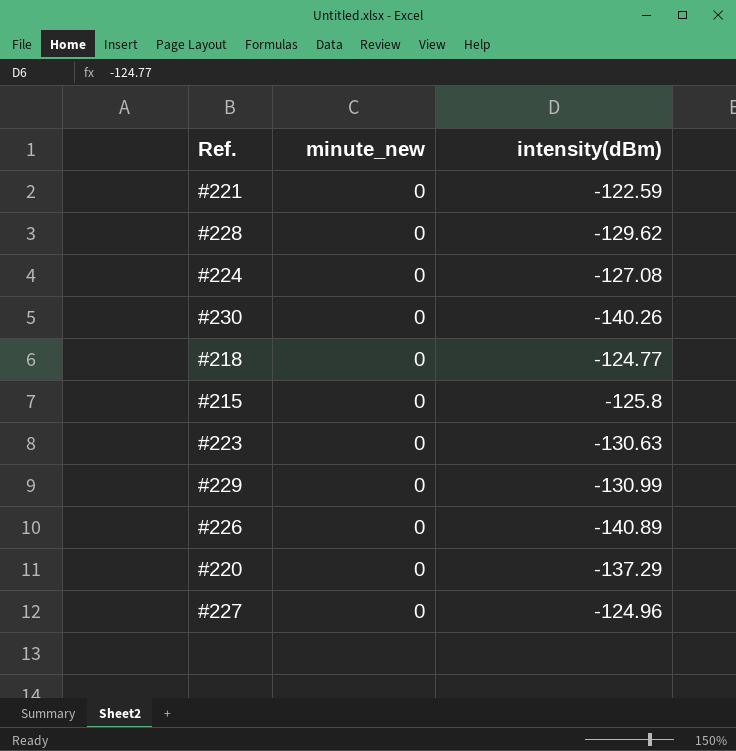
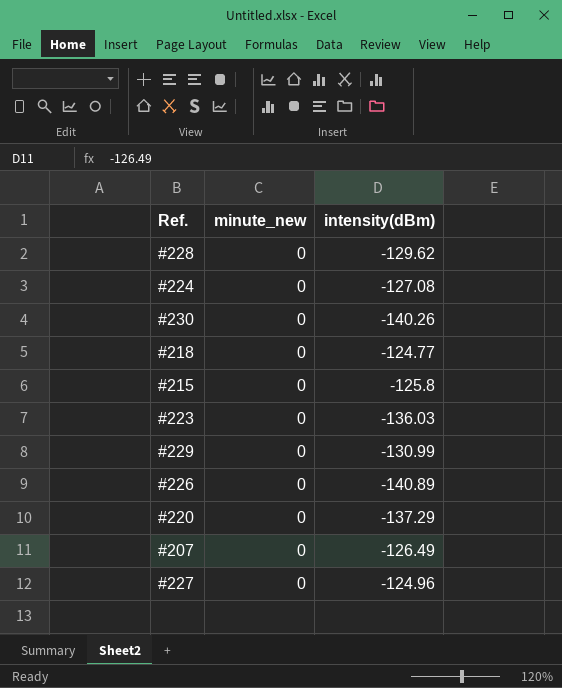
row #221: 0 | -122.59 -> none
#223 | intensity(dBm): -130.63 -> -136.03
row #207: none -> 0 | -126.49

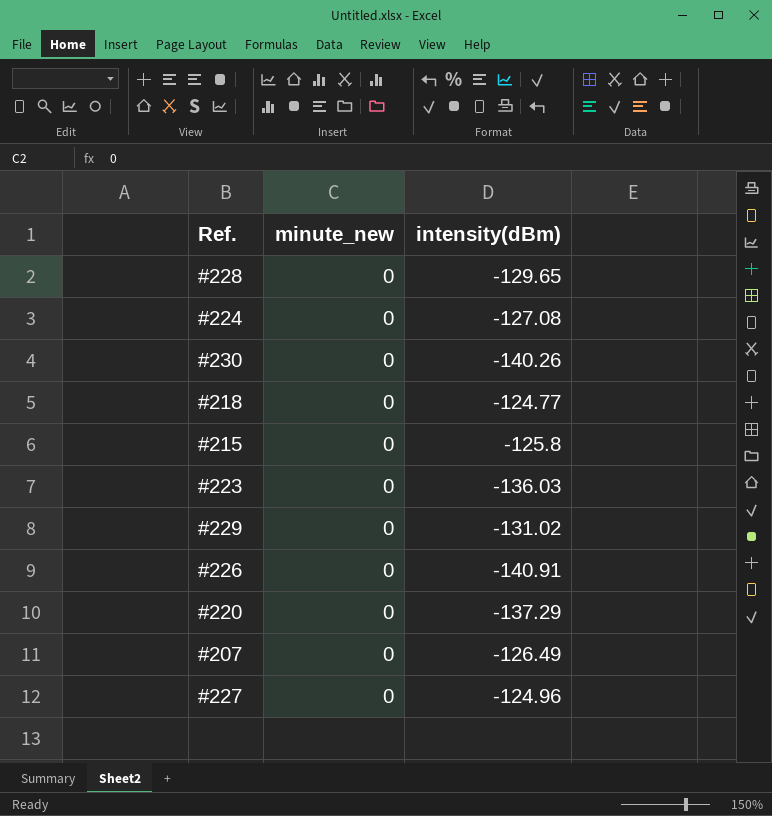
#228 | intensity(dBm): -129.62 -> -129.65
#229 | intensity(dBm): -130.99 -> -131.02
#226 | intensity(dBm): -140.89 -> -140.91

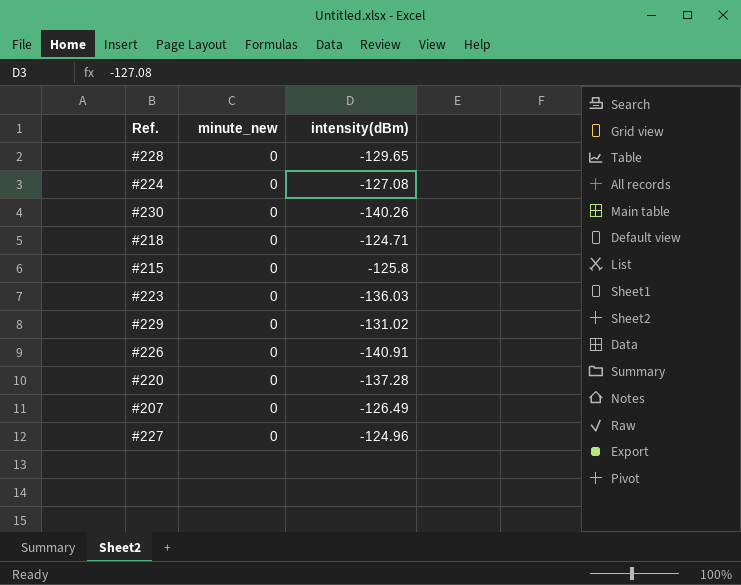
#218 | intensity(dBm): -124.77 -> -124.71
#220 | intensity(dBm): -137.29 -> -137.28

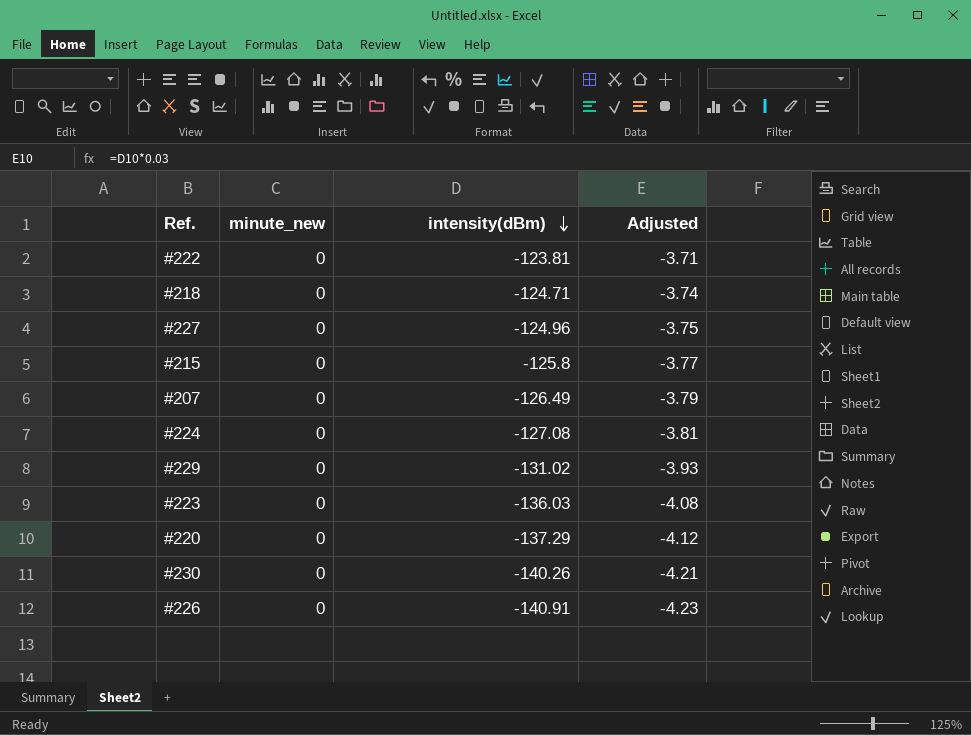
row order: none -> intensity(dBm) descending
column Adjusted | formula: none -> [intensity(dBm)] * 0.03
row #228: 0 | -129.65 -> none
row #222: none -> 0 | -123.81 | -3.71
#220 | intensity(dBm): -137.28 -> -137.29

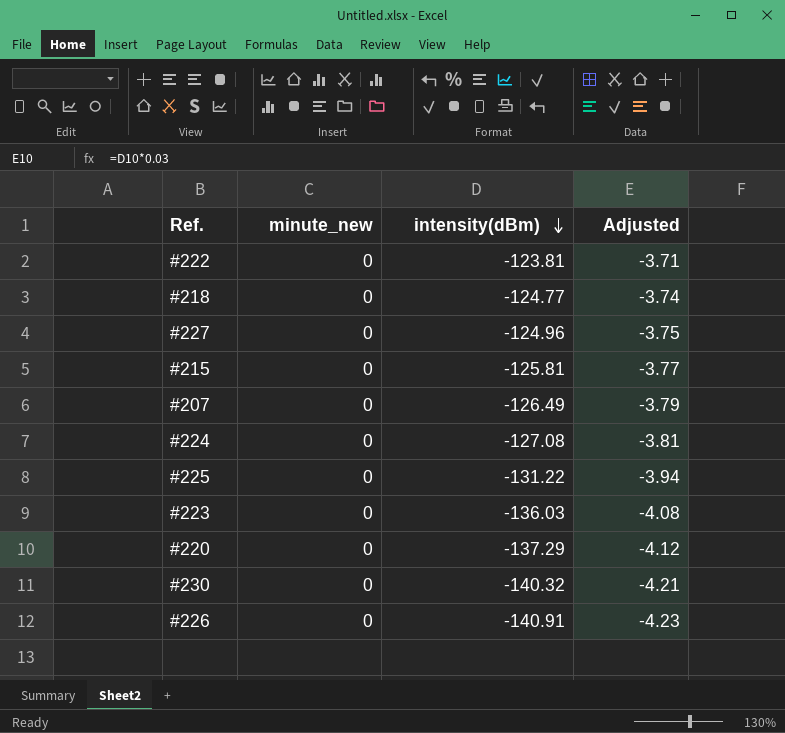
row #229: 0 | -131.02 | -3.93 -> none
#218 | intensity(dBm): -124.71 -> -124.77
#215 | intensity(dBm): -125.8 -> -125.81
row #225: none -> 0 | -131.22 | -3.94
#230 | intensity(dBm): -140.26 -> -140.32

